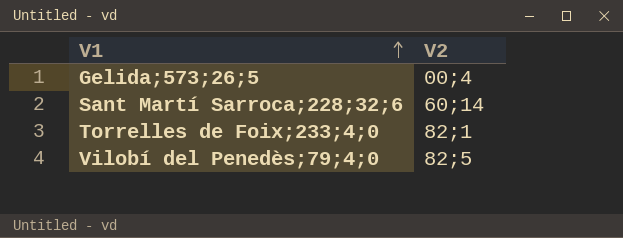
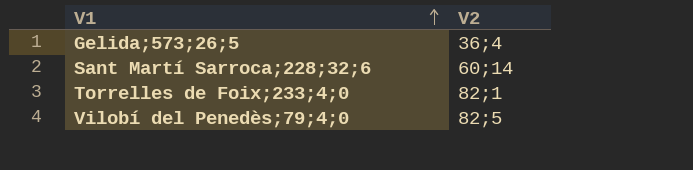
Gelida;573;26;5 | V2: 00;4 -> 36;4

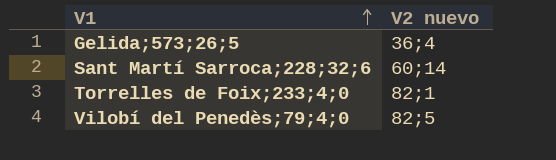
column name: V2 -> V2 nuevo

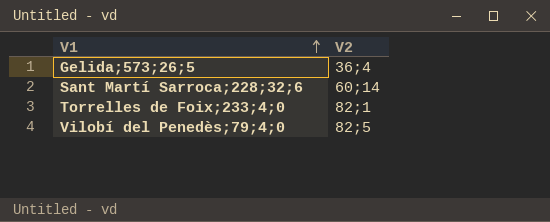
column name: V2 nuevo -> V2

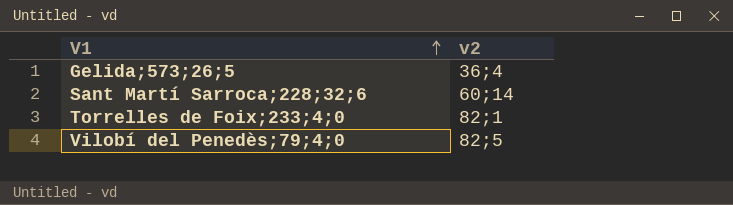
column name: V2 -> v2

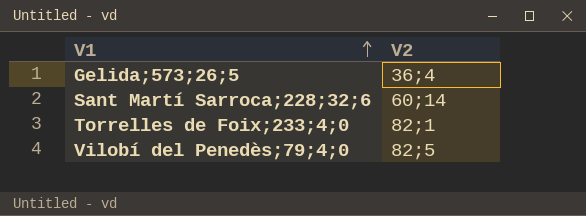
column name: v2 -> V2

